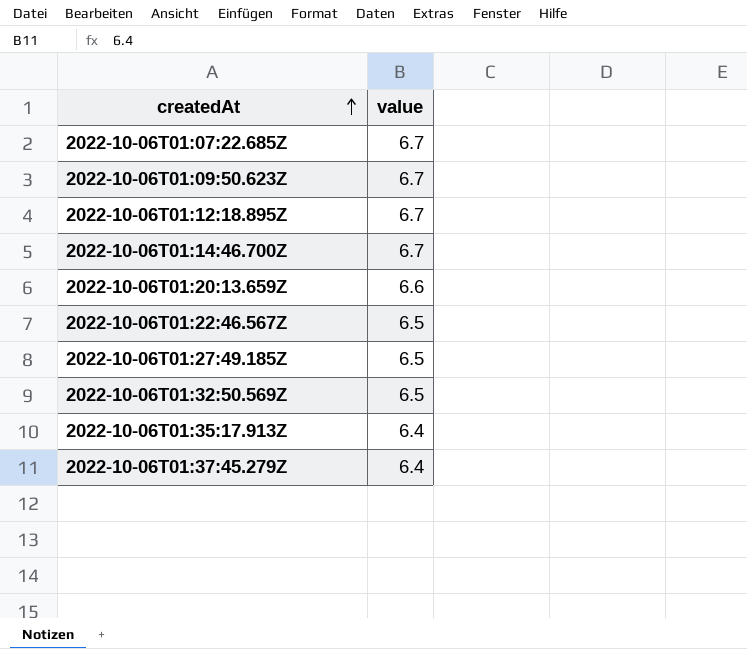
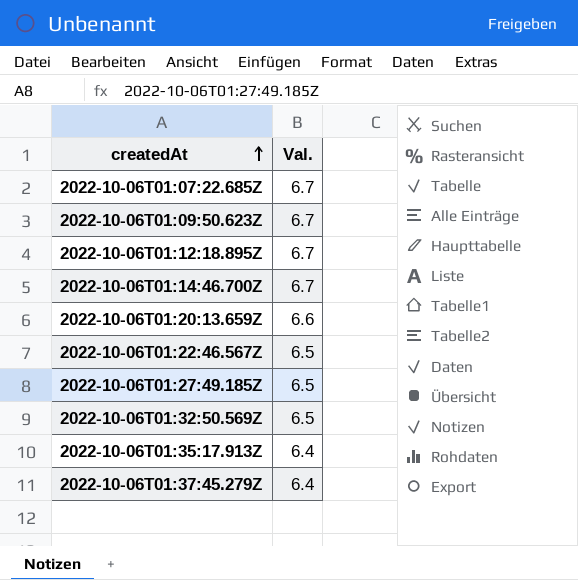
column name: value -> Val.

